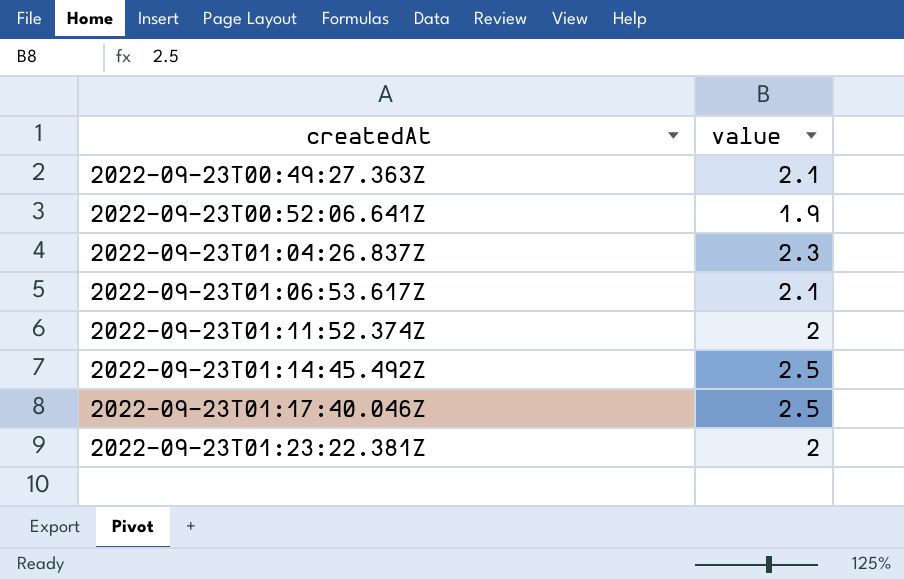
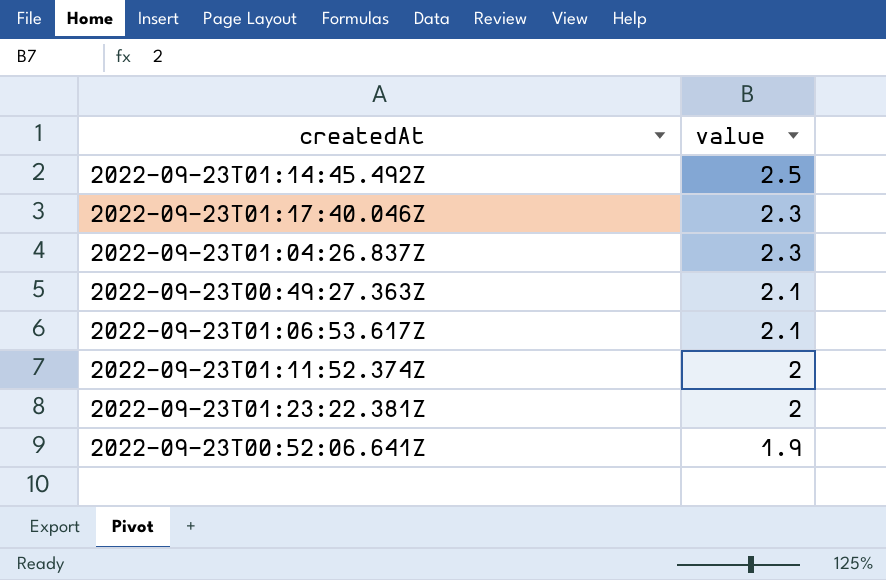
row order: createdAt ascending -> value descending
2022-09-23T01:17:40.046Z | value: 2.5 -> 2.3

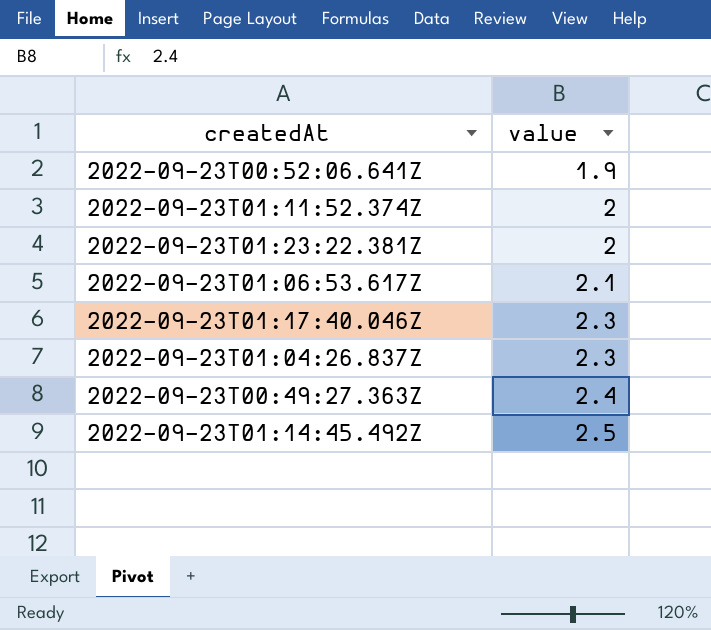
row order: value descending -> value ascending
2022-09-23T00:49:27.363Z | value: 2.1 -> 2.4

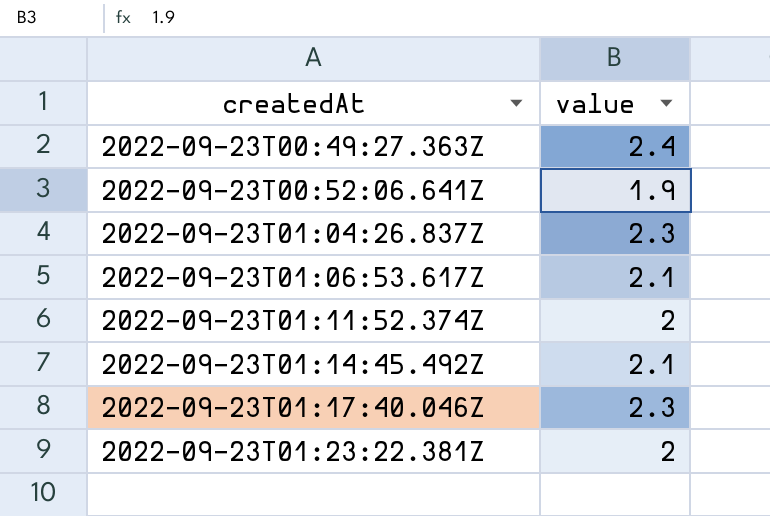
row order: value ascending -> createdAt ascending
2022-09-23T01:14:45.492Z | value: 2.5 -> 2.1

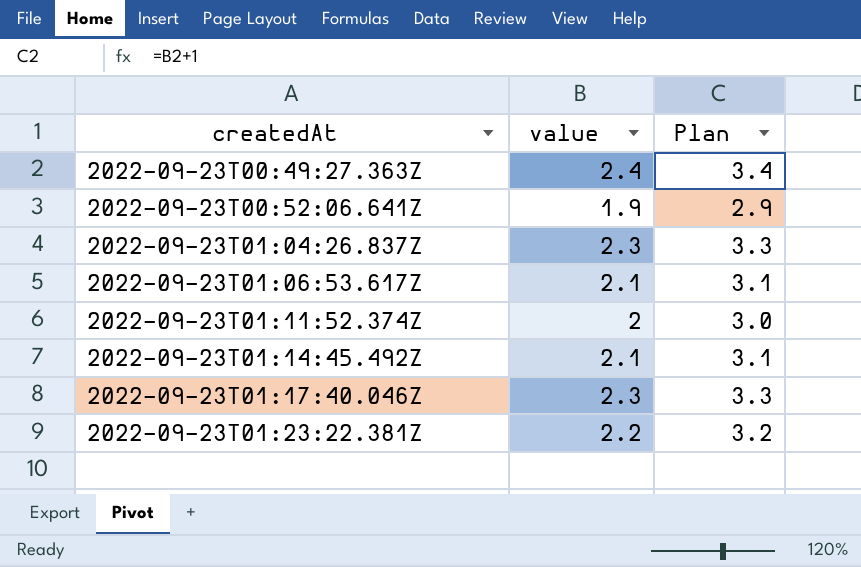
column Plan | formula: none -> [value] + 1
2022-09-23T01:23:22.381Z | value: 2 -> 2.2

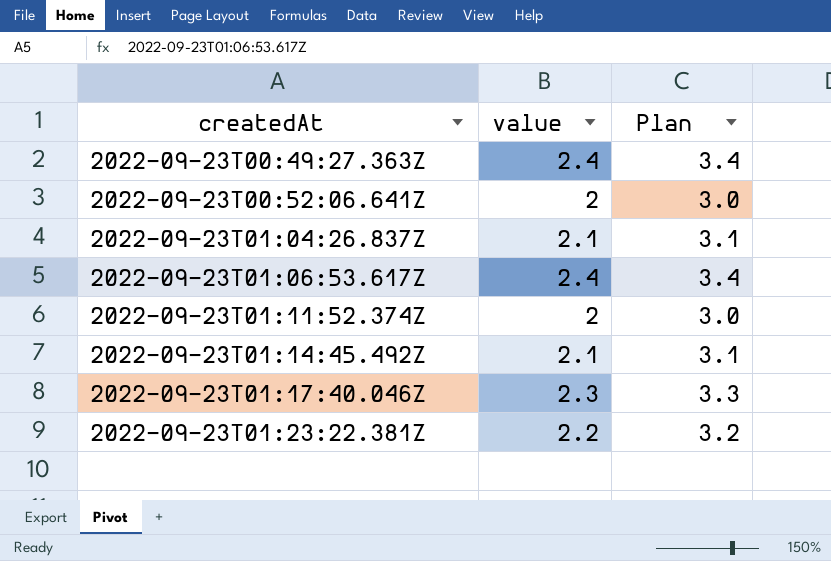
2022-09-23T00:52:06.641Z | value: 1.9 -> 2
2022-09-23T00:52:06.641Z | Plan: 2.9 -> 3.0
2022-09-23T01:04:26.837Z | value: 2.3 -> 2.1
2022-09-23T01:04:26.837Z | Plan: 3.3 -> 3.1
2022-09-23T01:06:53.617Z | value: 2.1 -> 2.4
2022-09-23T01:06:53.617Z | Plan: 3.1 -> 3.4

